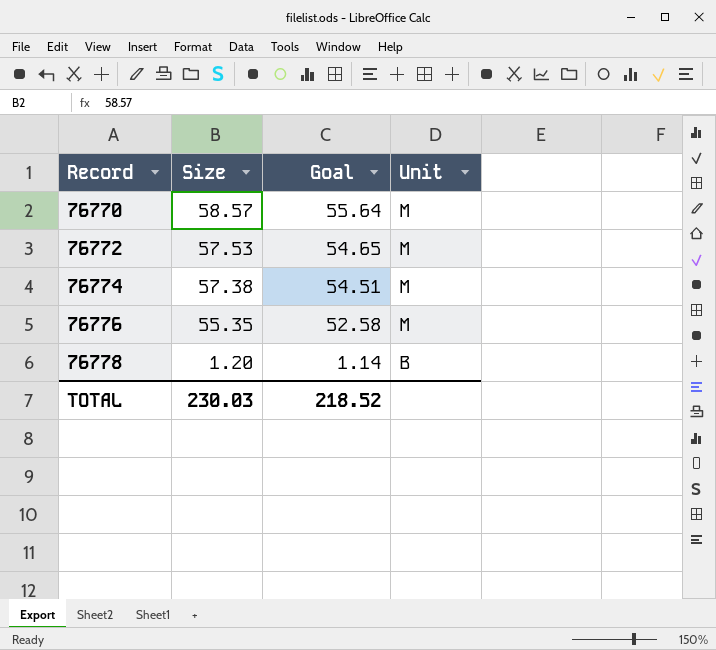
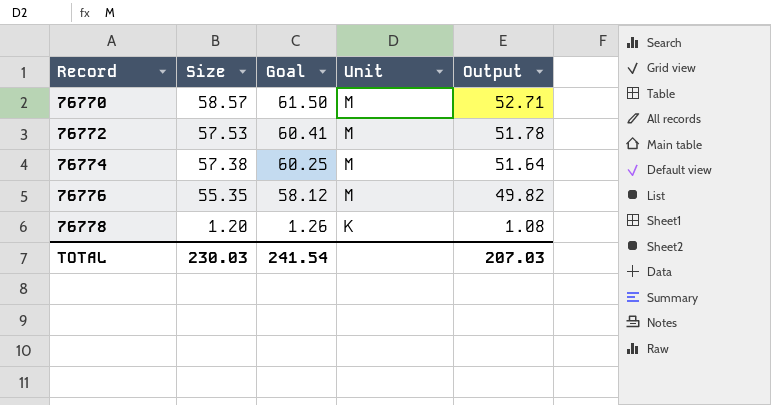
column Goal | formula: [Size] * 0.95 -> [Size] * 1.05
column Output | formula: none -> [Size] * 0.9
76778 | Unit: B -> K
TOTAL | Goal: 218.52 -> 241.54

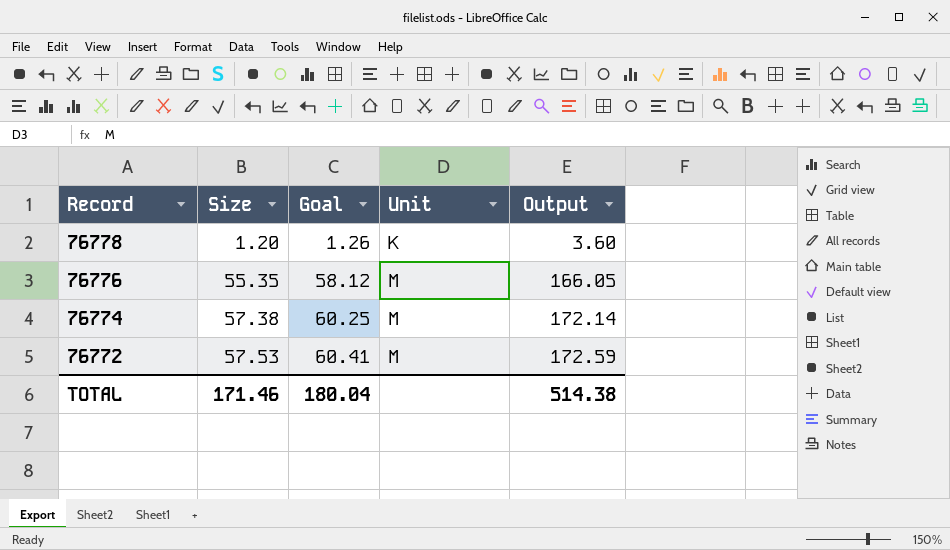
row order: Record ascending -> Record descending
column Output | formula: [Size] * 0.9 -> [Size] * 3
row 76770: 58.57 | 61.50 | M | 52.71 -> none
TOTAL | Size: 230.03 -> 171.46
TOTAL | Goal: 241.54 -> 180.04
TOTAL | Output: 207.03 -> 514.38

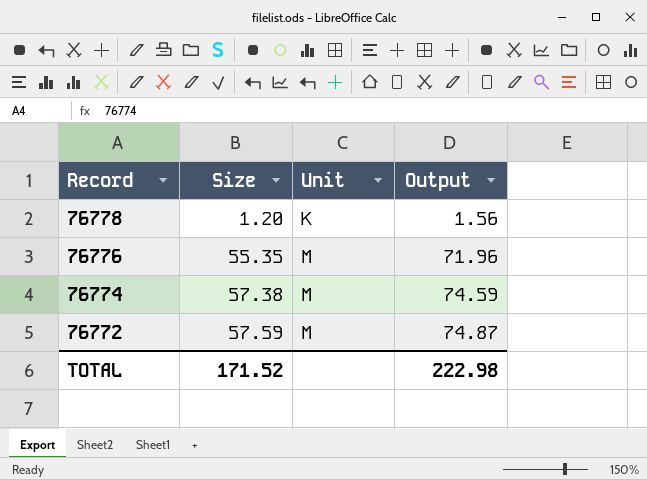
column Goal | formula: [Size] * 1.05 -> none
column Output | formula: [Size] * 3 -> [Size] * 1.3
76772 | Size: 57.53 -> 57.59
TOTAL | Size: 171.46 -> 171.52
TOTAL | Output: 514.38 -> 222.98

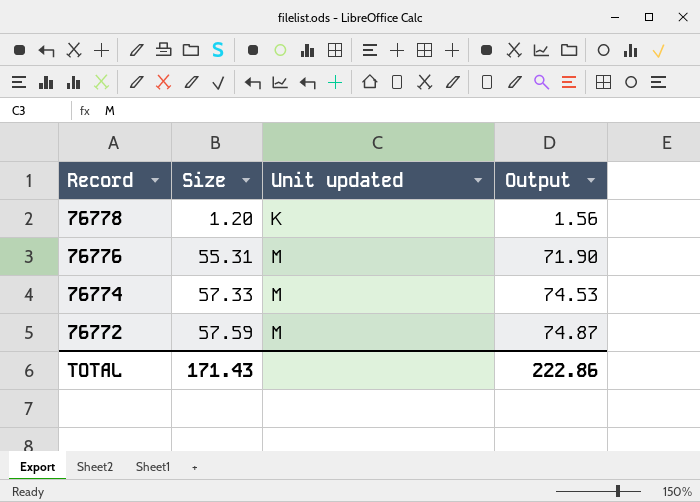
column name: Unit -> Unit updated
76776 | Size: 55.35 -> 55.31
76776 | Output: 71.96 -> 71.90
76774 | Size: 57.38 -> 57.33
76774 | Output: 74.59 -> 74.53
TOTAL | Size: 171.52 -> 171.43
TOTAL | Output: 222.98 -> 222.86

